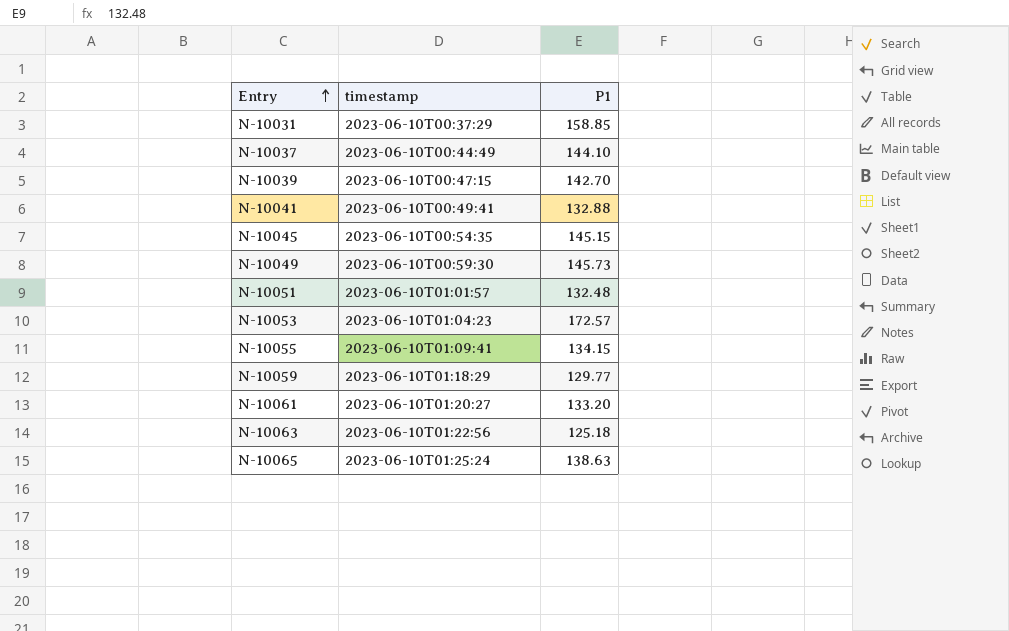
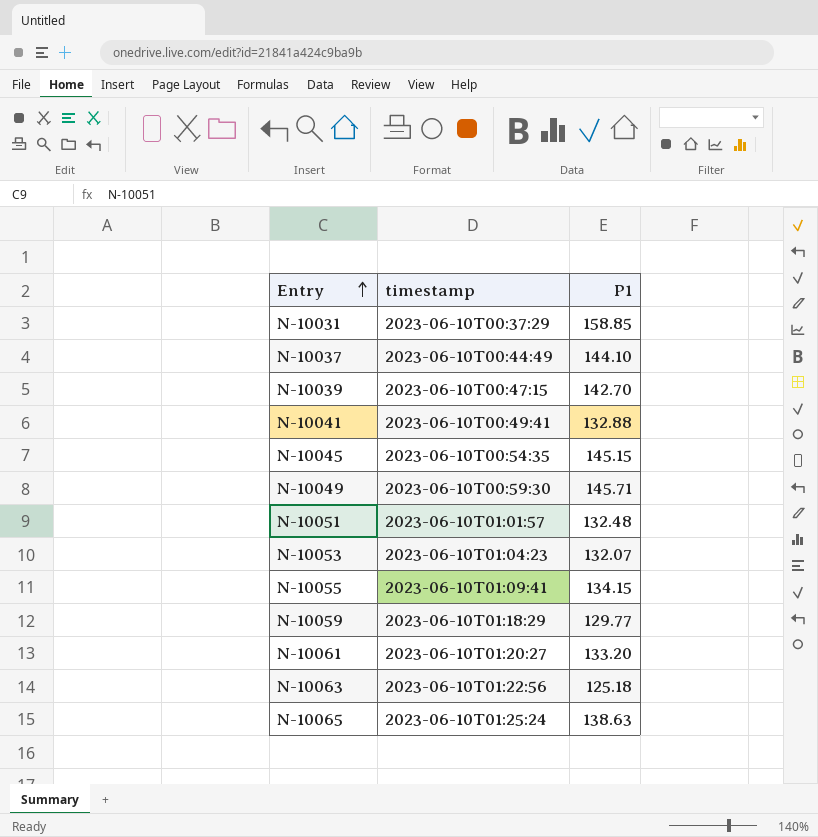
N-10049 | P1: 145.73 -> 145.71
N-10053 | P1: 172.57 -> 132.07

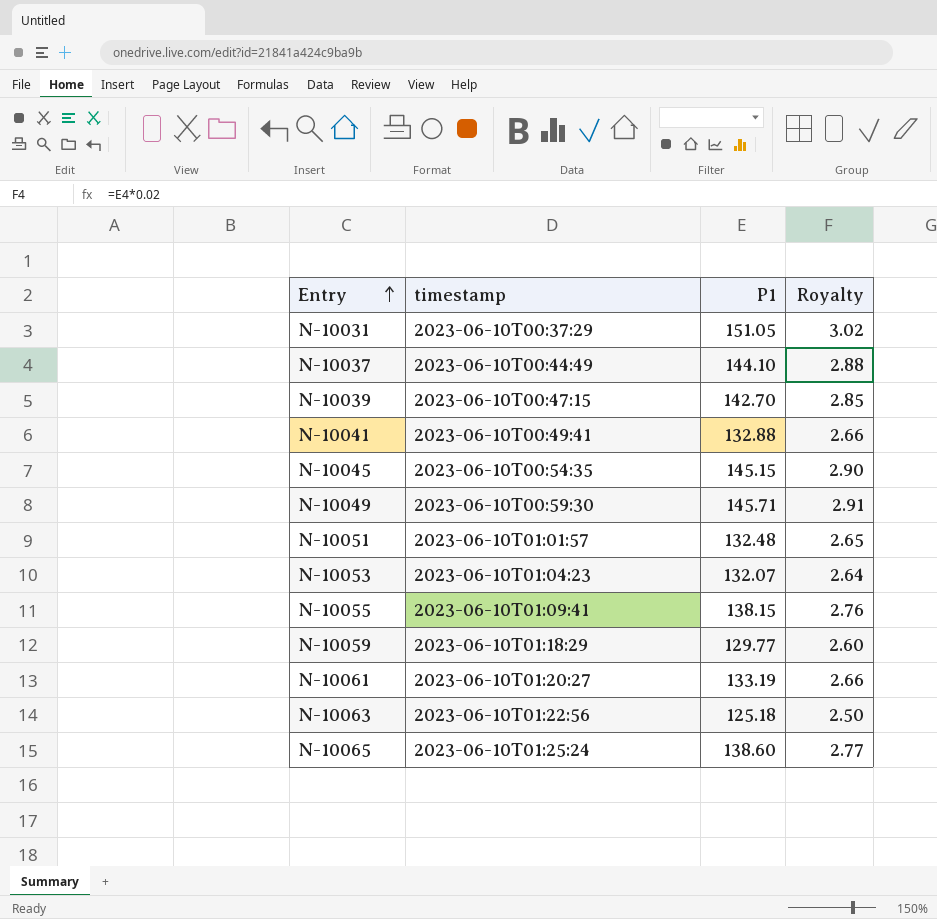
column Royalty | formula: none -> [P1] * 0.02
N-10031 | P1: 158.85 -> 151.05
N-10055 | P1: 134.15 -> 138.15
N-10061 | P1: 133.20 -> 133.19
N-10065 | P1: 138.63 -> 138.60

